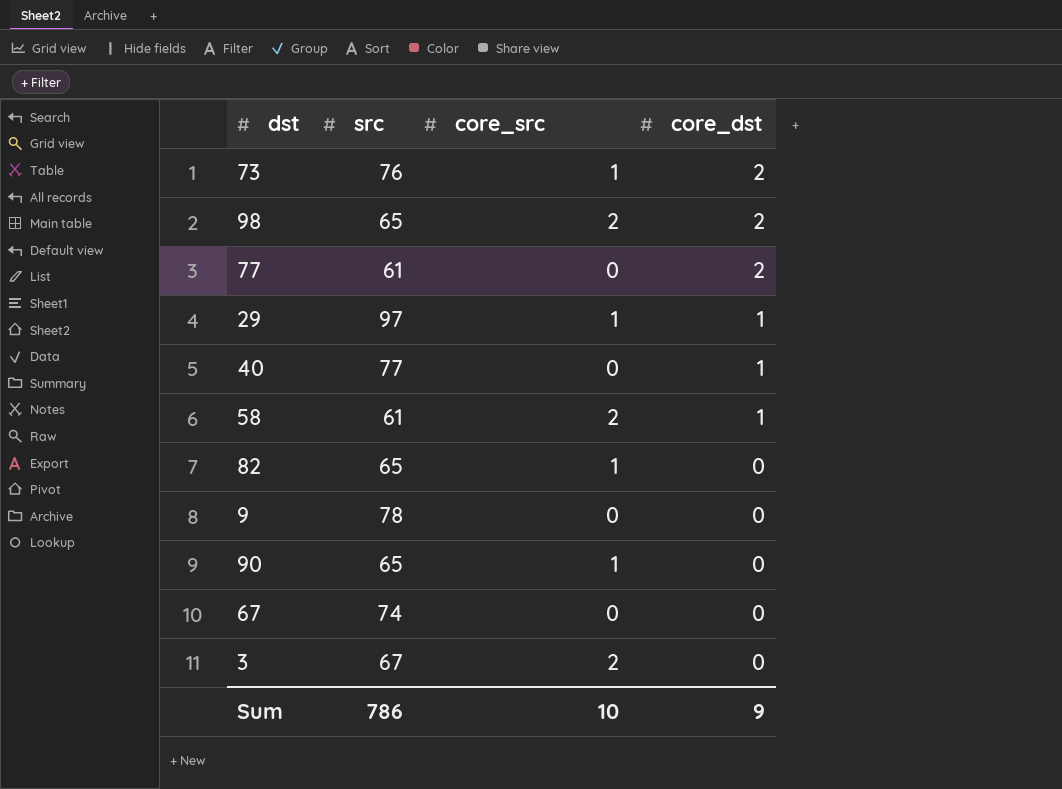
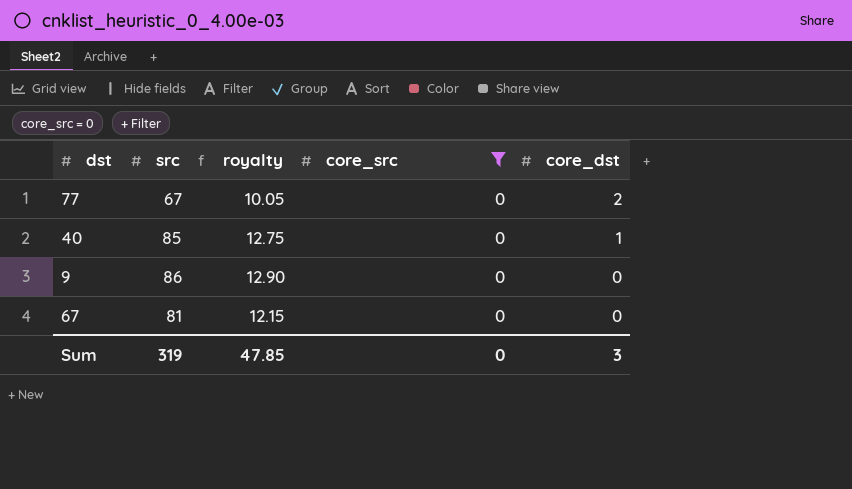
filter: none -> core_src = 0
column royalty | formula: none -> [src] * 0.15
77 | src: 61 -> 67
40 | src: 77 -> 85
9 | src: 78 -> 86
67 | src: 74 -> 81
Sum | src: 786 -> 319
Sum | core_src: 10 -> 0
Sum | core_dst: 9 -> 3

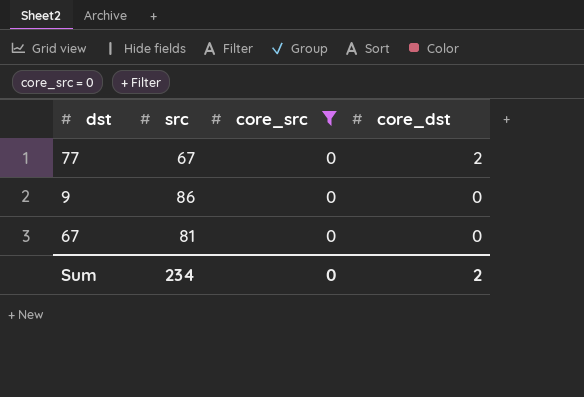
column royalty | formula: [src] * 0.15 -> none
row 40: 85 | 12.75 | 0 | 1 -> none
Sum | src: 319 -> 234
Sum | core_dst: 3 -> 2

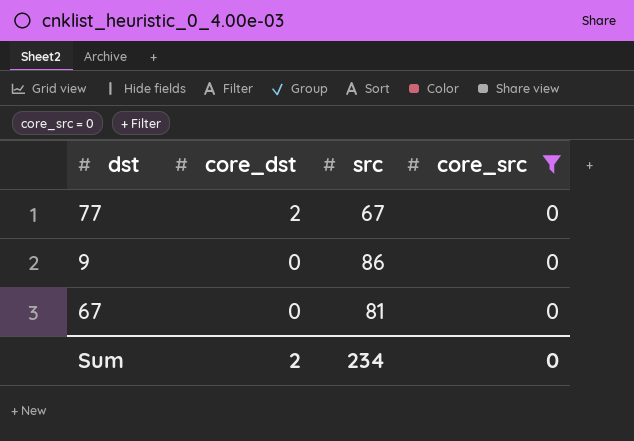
column core_dst | position: 4 -> 2

